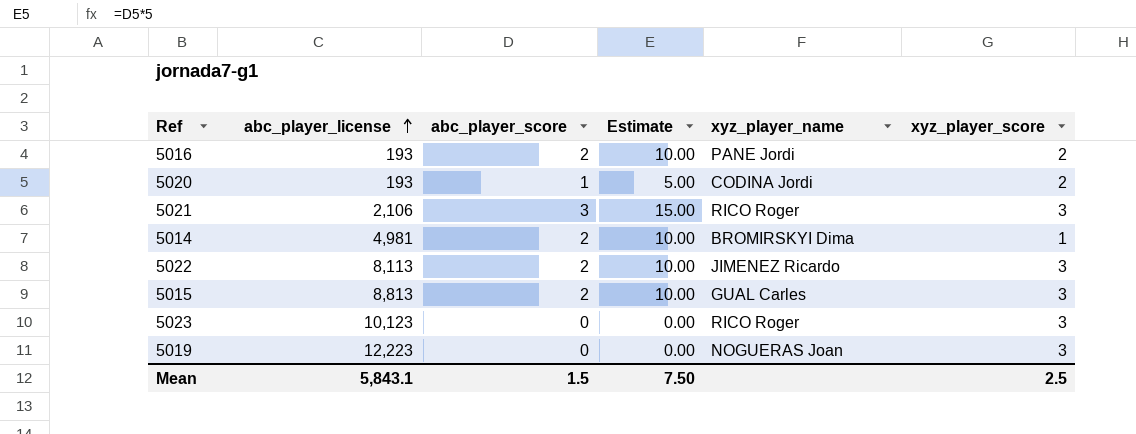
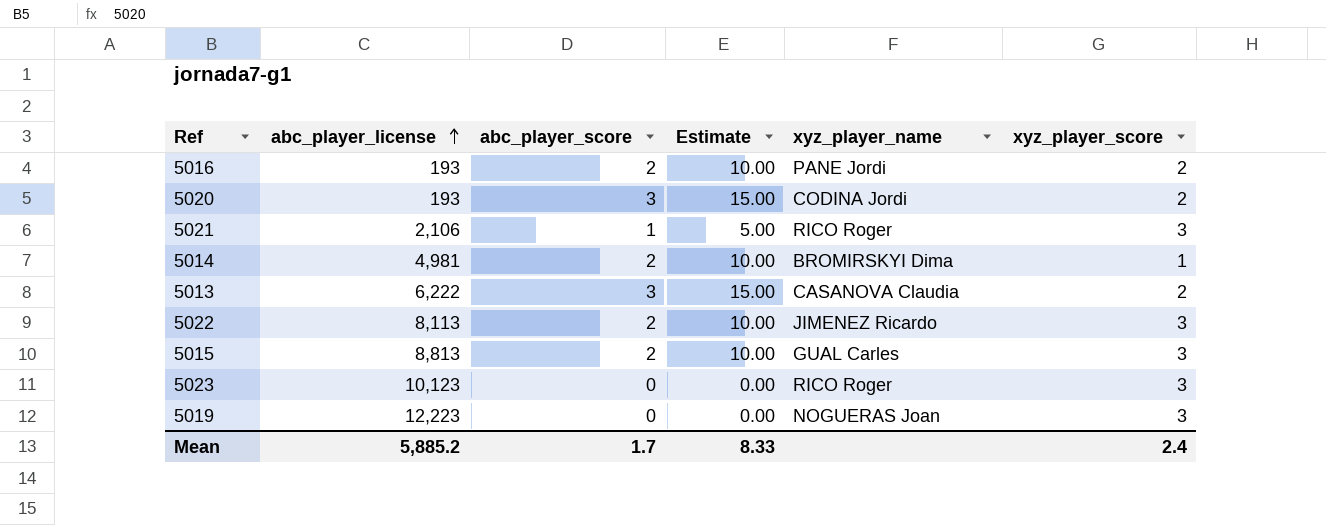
5020 | abc_player_score: 1 -> 3
5020 | Estimate: 5.00 -> 15.00
5021 | abc_player_score: 3 -> 1
5021 | Estimate: 15.00 -> 5.00
row 5013: none -> 6,222 | 3 | 15.00 | CASANOVA Claudia | 2
Mean | abc_player_license: 5,843.1 -> 5,885.2
Mean | abc_player_score: 1.5 -> 1.7
Mean | Estimate: 7.50 -> 8.33
Mean | xyz_player_score: 2.5 -> 2.4

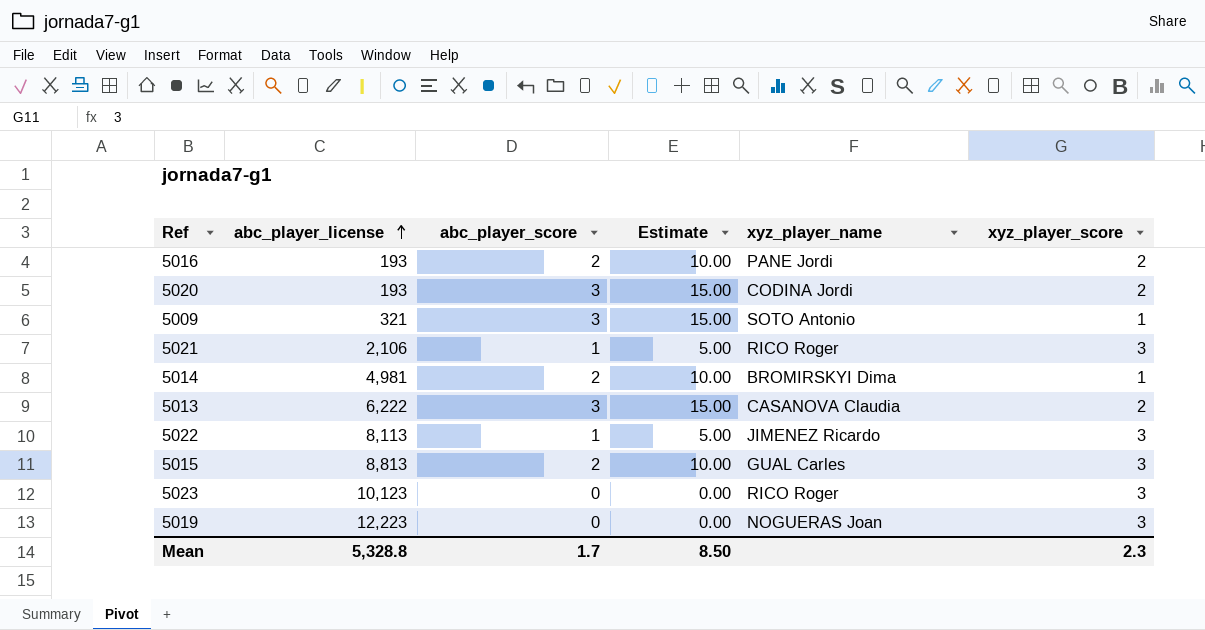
row 5009: none -> 321 | 3 | 15.00 | SOTO Antonio | 1
5022 | abc_player_score: 2 -> 1
5022 | Estimate: 10.00 -> 5.00
Mean | abc_player_license: 5,885.2 -> 5,328.8
Mean | Estimate: 8.33 -> 8.50
Mean | xyz_player_score: 2.4 -> 2.3

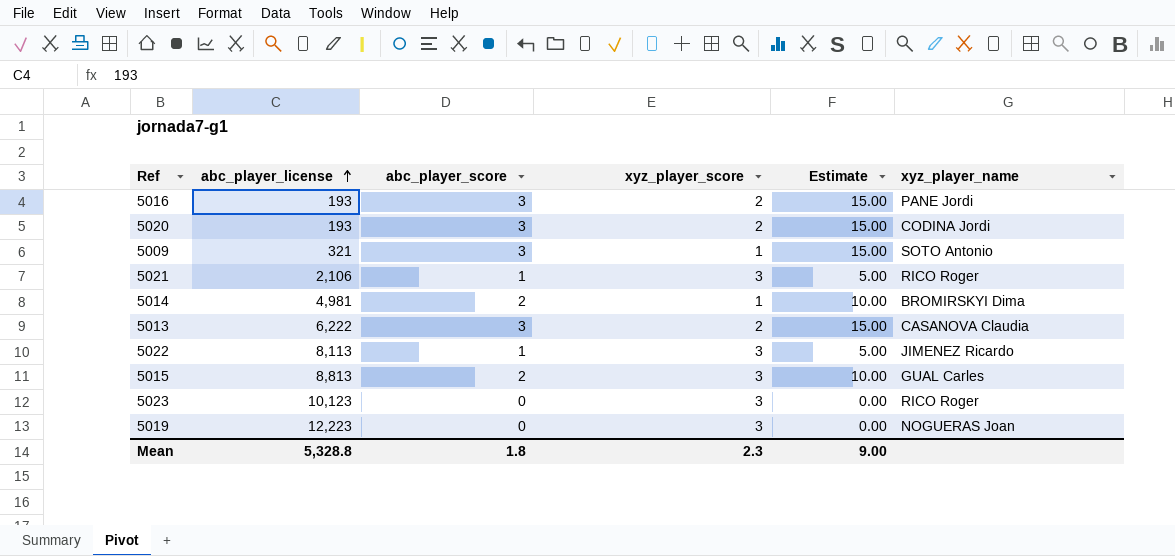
column xyz_player_score | position: 6 -> 4
5016 | abc_player_score: 2 -> 3
5016 | Estimate: 10.00 -> 15.00
Mean | abc_player_score: 1.7 -> 1.8
Mean | Estimate: 8.50 -> 9.00

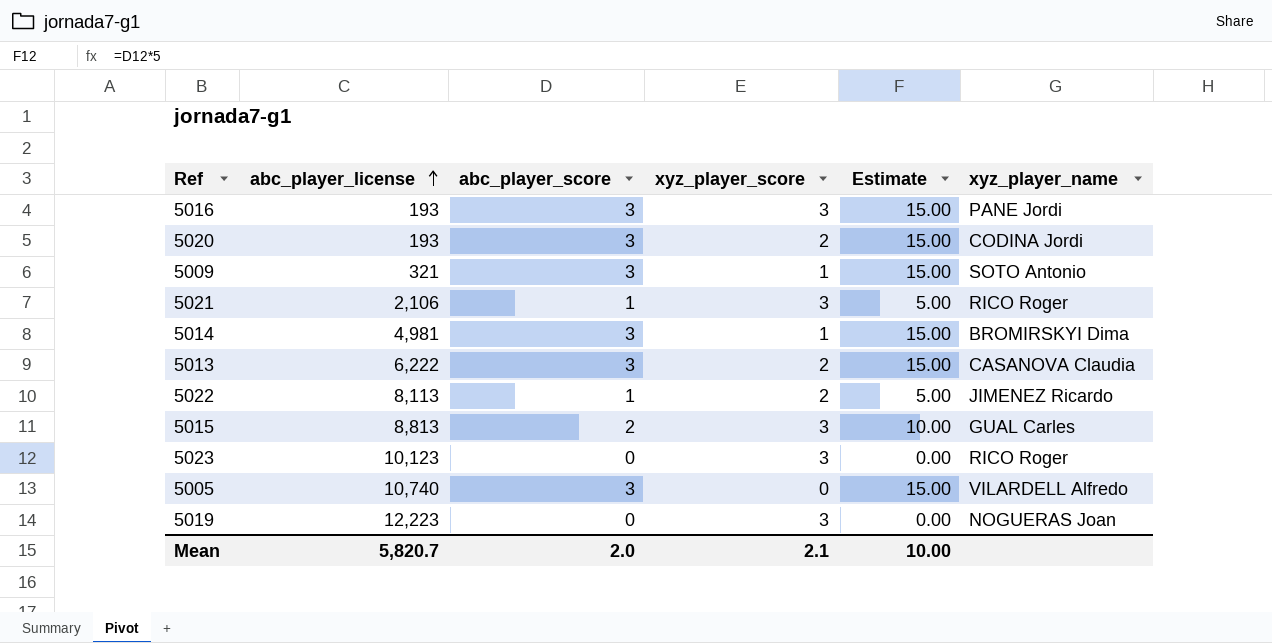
5016 | xyz_player_score: 2 -> 3
5014 | abc_player_score: 2 -> 3
5014 | Estimate: 10.00 -> 15.00
5022 | xyz_player_score: 3 -> 2
row 5005: none -> 10,740 | 3 | 0 | 15.00 | VILARDELL Alfredo
Mean | abc_player_license: 5,328.8 -> 5,820.7
Mean | abc_player_score: 1.8 -> 2.0
Mean | xyz_player_score: 2.3 -> 2.1
Mean | Estimate: 9.00 -> 10.00

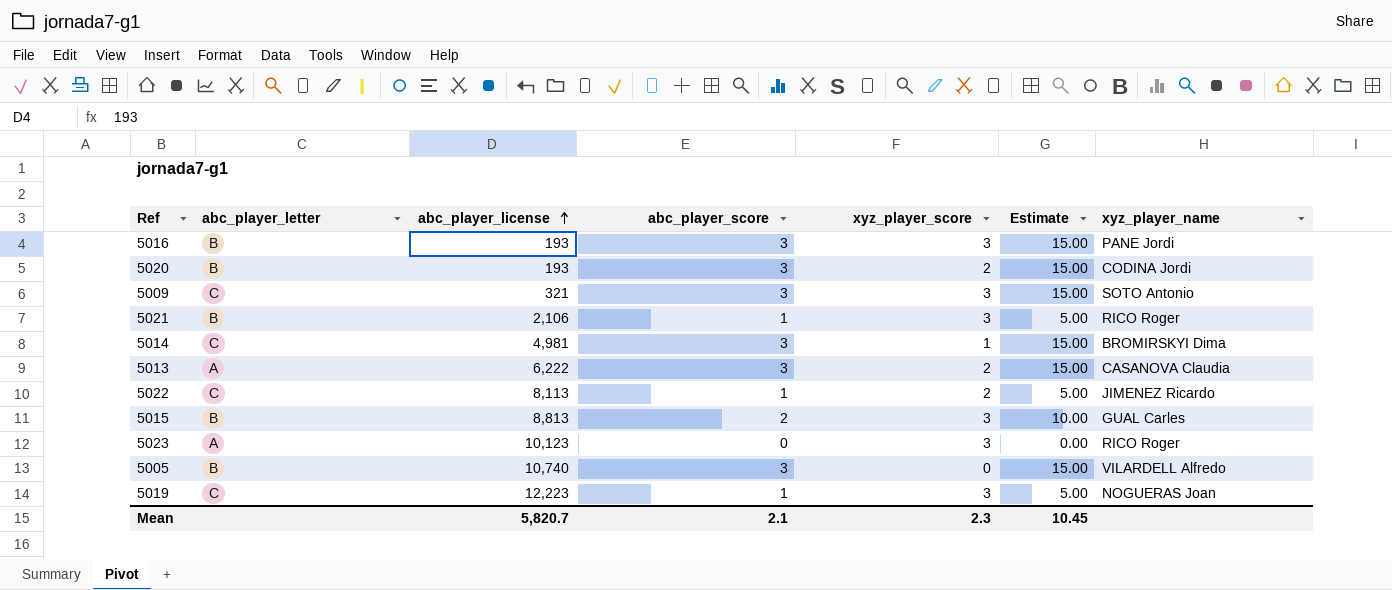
column abc_player_letter | position: none -> 2
5009 | xyz_player_score: 1 -> 3
5019 | abc_player_score: 0 -> 1
5019 | Estimate: 0.00 -> 5.00
Mean | abc_player_score: 2.0 -> 2.1
Mean | xyz_player_score: 2.1 -> 2.3
Mean | Estimate: 10.00 -> 10.45

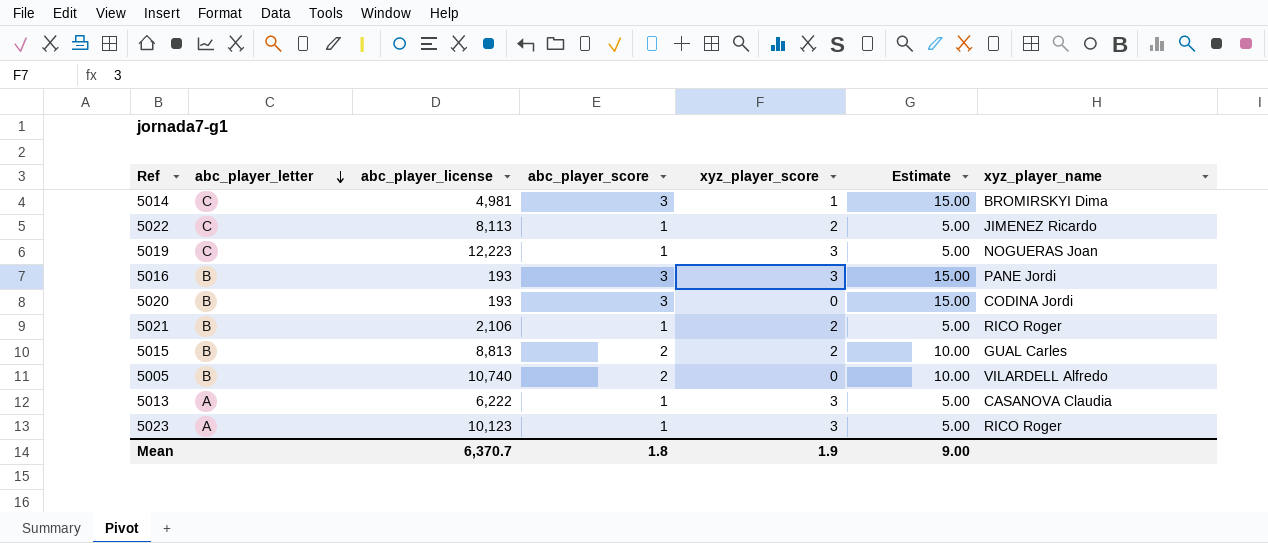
row order: abc_player_license ascending -> abc_player_letter descending
row 5009: C | 321 | 3 | 3 | 15.00 | SOTO Antonio -> none
5020 | xyz_player_score: 2 -> 0
5021 | xyz_player_score: 3 -> 2
5015 | xyz_player_score: 3 -> 2
5005 | abc_player_score: 3 -> 2
5005 | Estimate: 15.00 -> 10.00
5013 | abc_player_score: 3 -> 1
5013 | xyz_player_score: 2 -> 3
5013 | Estimate: 15.00 -> 5.00
5023 | abc_player_score: 0 -> 1
5023 | Estimate: 0.00 -> 5.00
Mean | abc_player_license: 5,820.7 -> 6,370.7
Mean | abc_player_score: 2.1 -> 1.8
Mean | xyz_player_score: 2.3 -> 1.9
Mean | Estimate: 10.45 -> 9.00

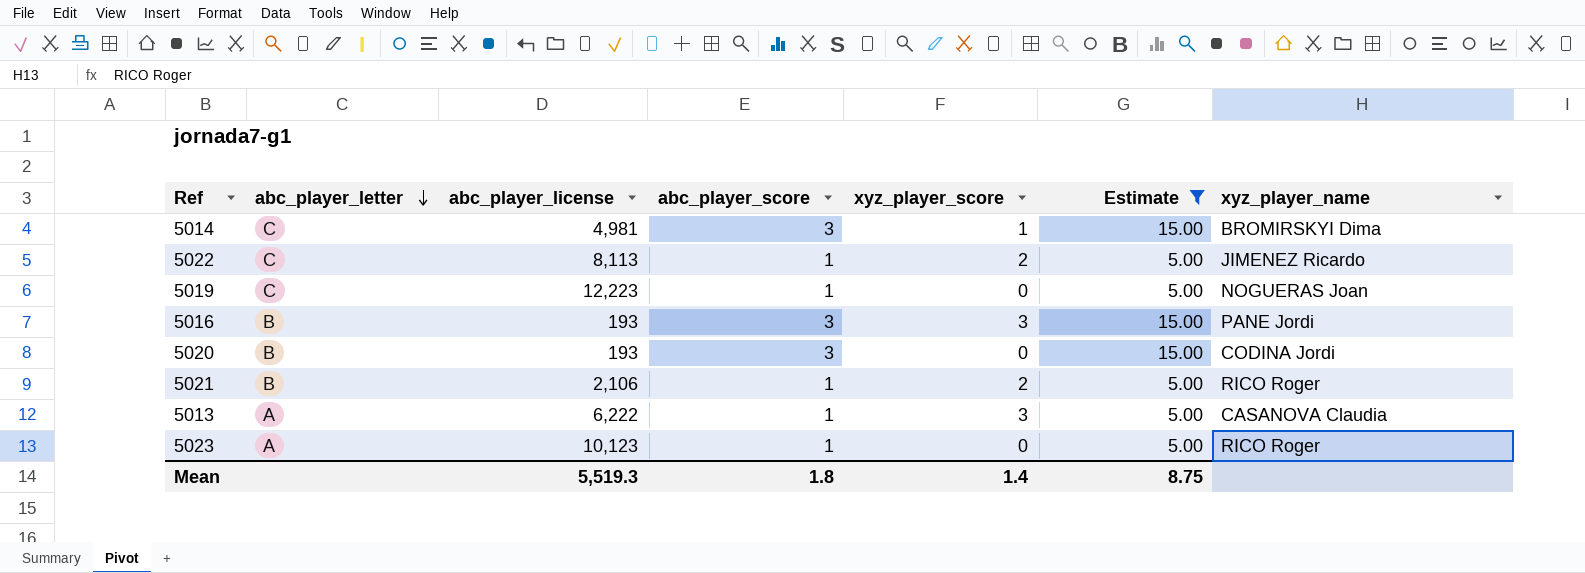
filter: none -> Estimate != 10.00
5019 | xyz_player_score: 3 -> 0
5023 | xyz_player_score: 3 -> 0
Mean | abc_player_license: 6,370.7 -> 5,519.3
Mean | xyz_player_score: 1.9 -> 1.4
Mean | Estimate: 9.00 -> 8.75

